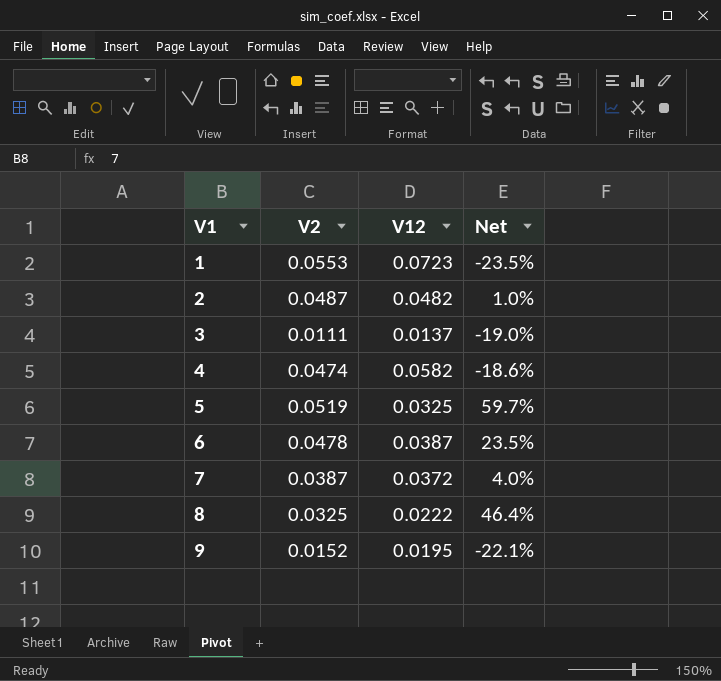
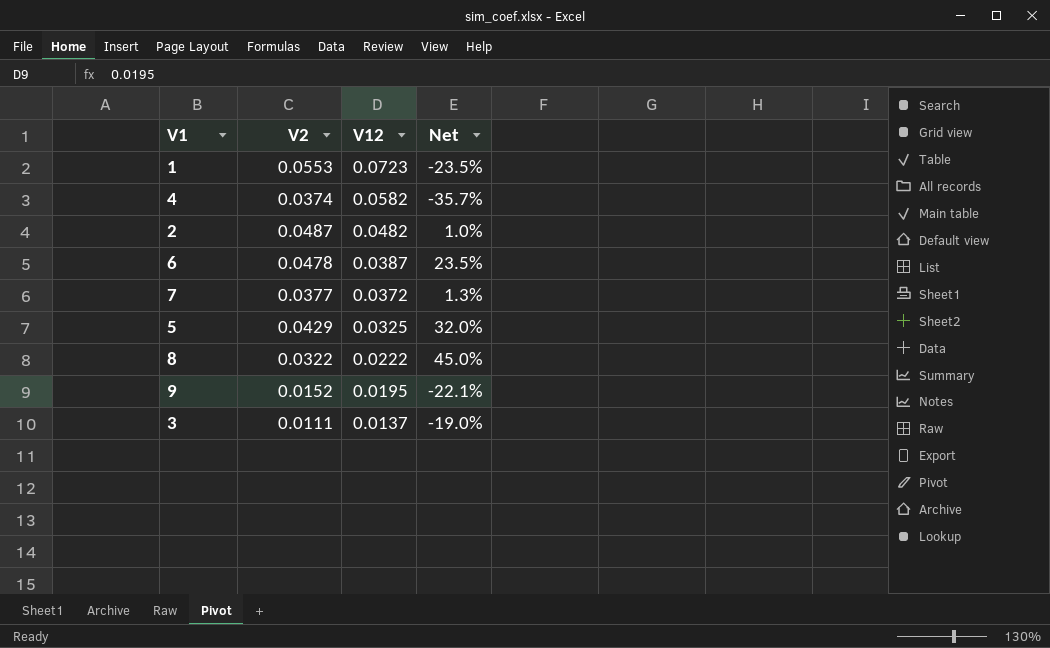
row order: V1 ascending -> V12 descending
4 | V2: 0.0474 -> 0.0374
4 | Net: -18.6% -> -35.7%
7 | V2: 0.0387 -> 0.0377
7 | Net: 4.0% -> 1.3%
5 | V2: 0.0519 -> 0.0429
5 | Net: 59.7% -> 32.0%
8 | V2: 0.0325 -> 0.0322
8 | Net: 46.4% -> 45.0%

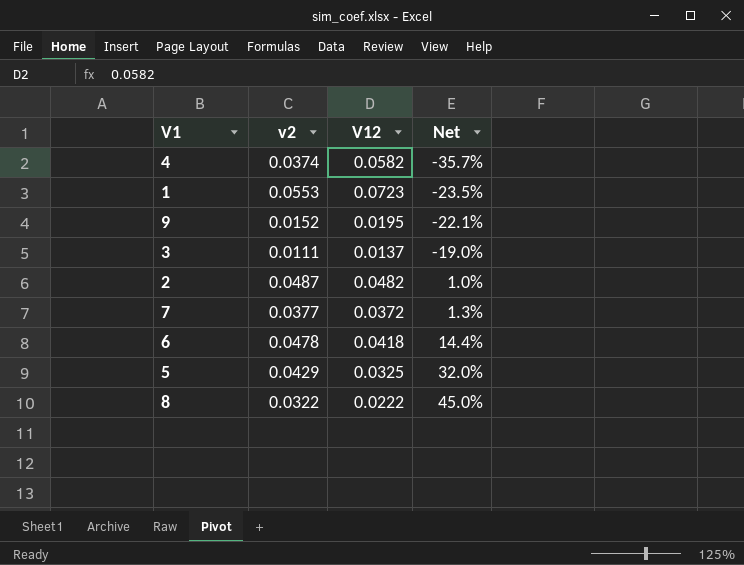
row order: V12 descending -> Net ascending
column name: V2 -> v2
6 | V12: 0.0387 -> 0.0418
6 | Net: 23.5% -> 14.4%

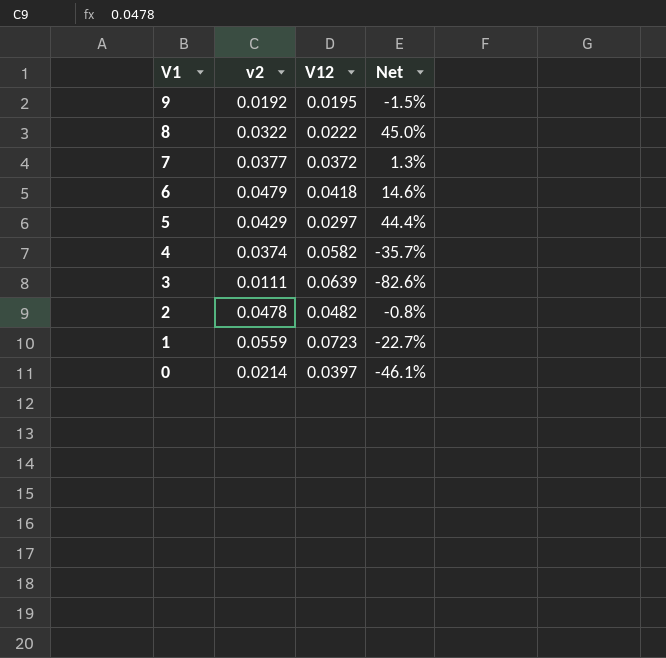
row order: Net ascending -> V1 descending
9 | v2: 0.0152 -> 0.0192
9 | Net: -22.1% -> -1.5%
6 | v2: 0.0478 -> 0.0479
6 | Net: 14.4% -> 14.6%
5 | V12: 0.0325 -> 0.0297
5 | Net: 32.0% -> 44.4%
3 | V12: 0.0137 -> 0.0639
3 | Net: -19.0% -> -82.6%
2 | v2: 0.0487 -> 0.0478
2 | Net: 1.0% -> -0.8%
1 | v2: 0.0553 -> 0.0559
1 | Net: -23.5% -> -22.7%
row 0: none -> 0.0214 | 0.0397 | -46.1%

